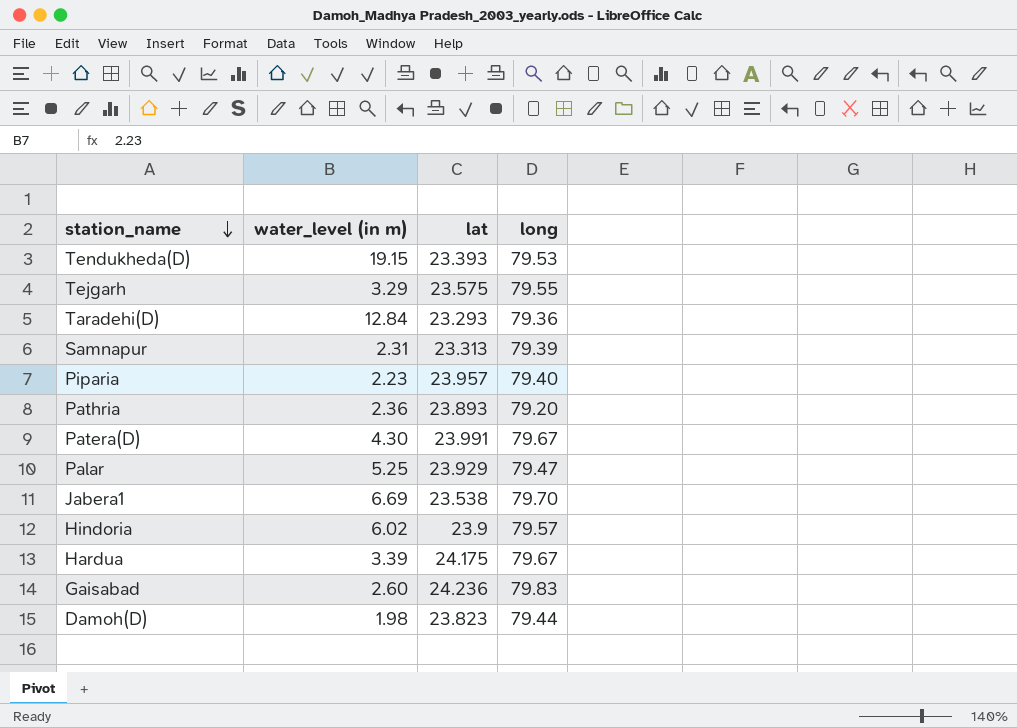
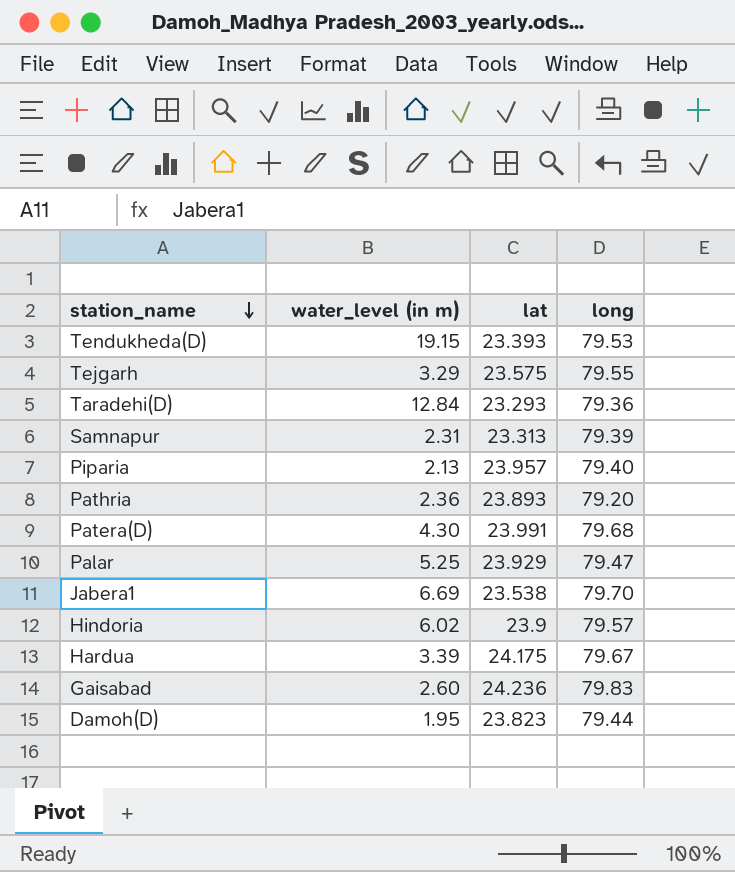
Piparia | water_level (in m): 2.23 -> 2.13
Patera(D) | long: 79.67 -> 79.68
Damoh(D) | water_level (in m): 1.98 -> 1.95

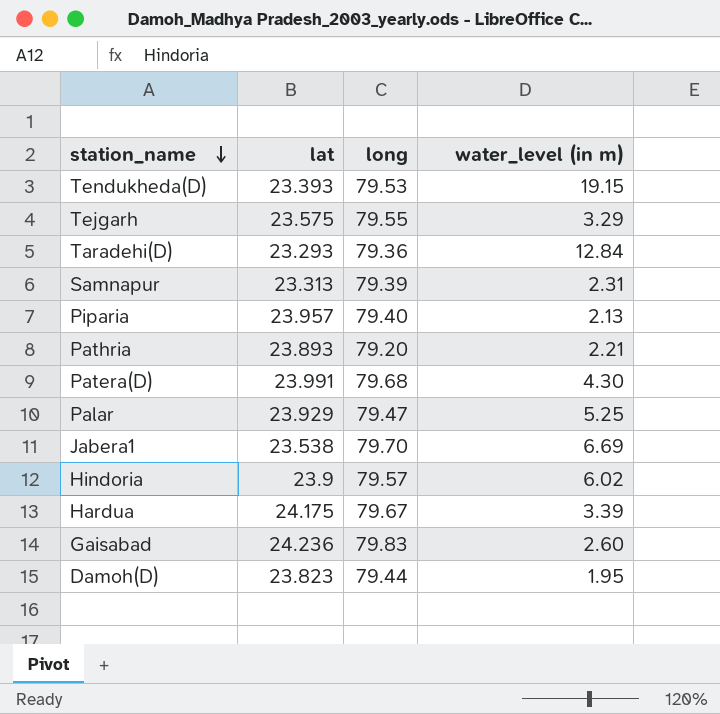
column water_level (in m) | position: 2 -> 4
Pathria | water_level (in m): 2.36 -> 2.21

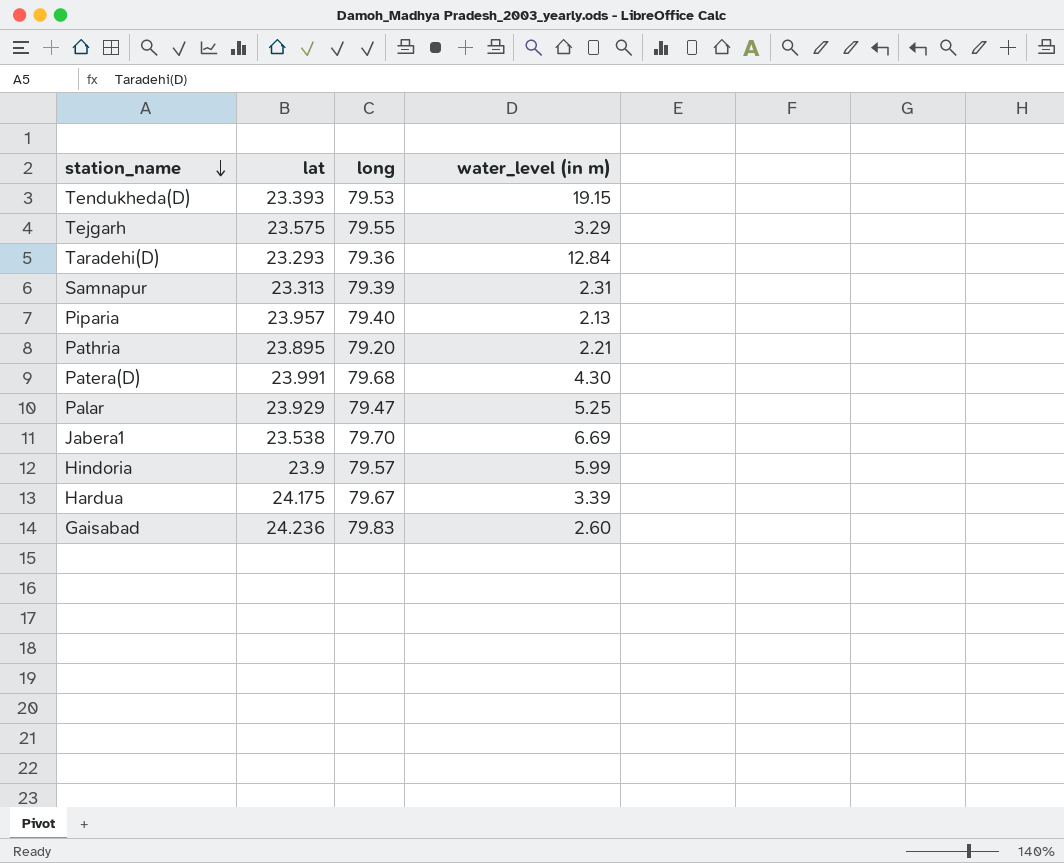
row Damoh(D): 23.823 | 79.44 | 1.95 -> none
Pathria | lat: 23.893 -> 23.895
Hindoria | water_level (in m): 6.02 -> 5.99

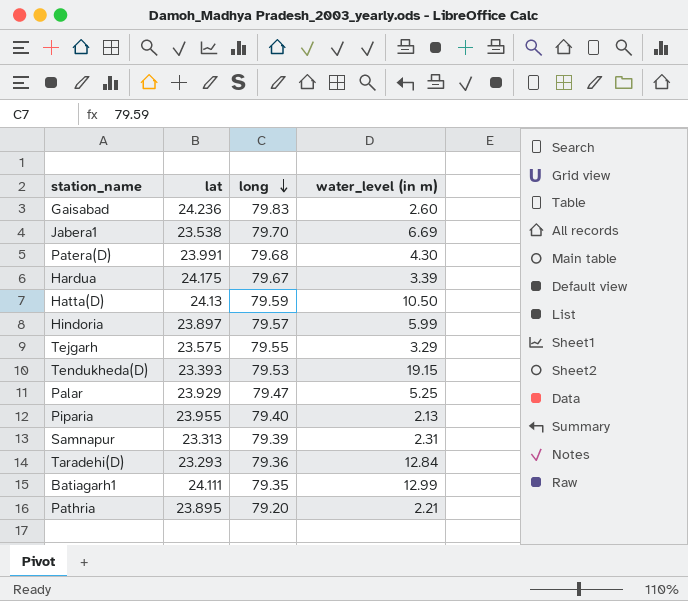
row order: station_name descending -> long descending
row Hatta(D): none -> 24.13 | 79.59 | 10.50
Hindoria | lat: 23.9 -> 23.897
Piparia | lat: 23.957 -> 23.955
row Batiagarh1: none -> 24.111 | 79.35 | 12.99

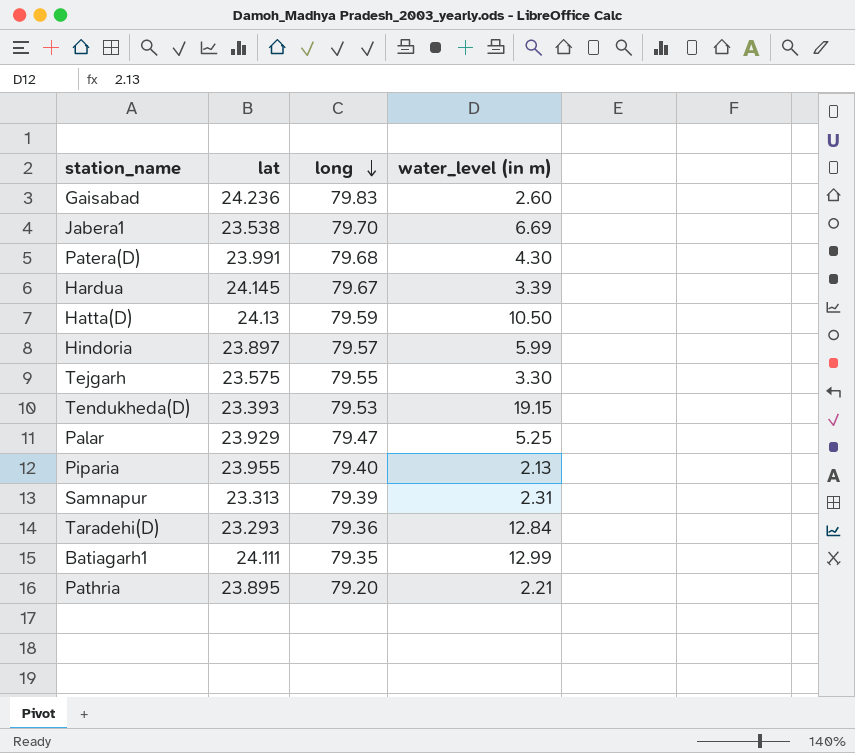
Hardua | lat: 24.175 -> 24.145
Tejgarh | water_level (in m): 3.29 -> 3.30

